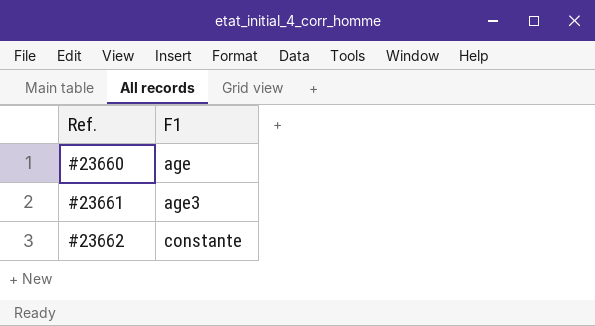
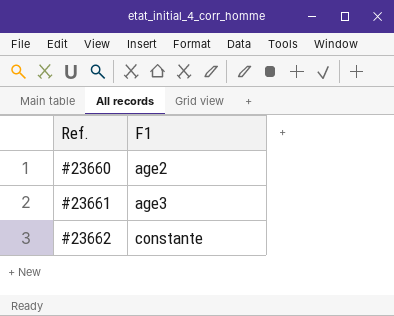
#23660 | F1: age -> age2

